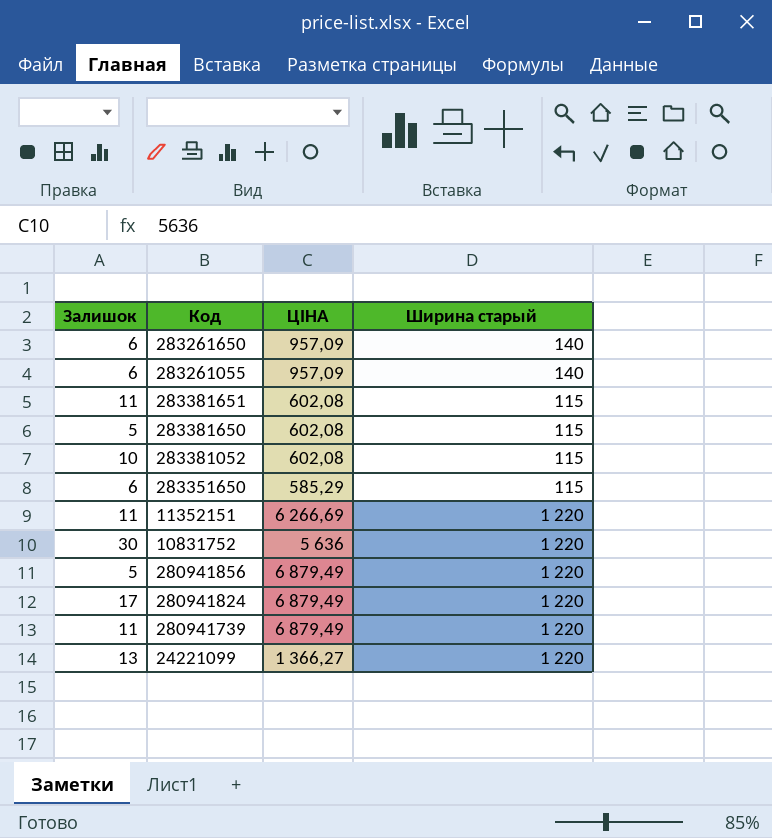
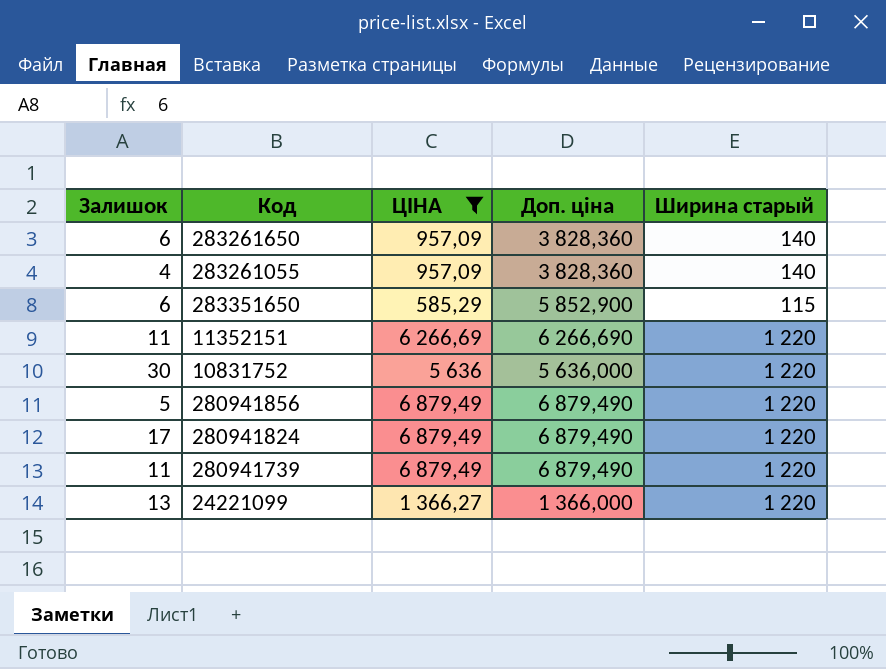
filter: none -> ЦІНА != 602,08
column Доп. ціна | position: none -> 4
283261055 | Залишок: 6 -> 4

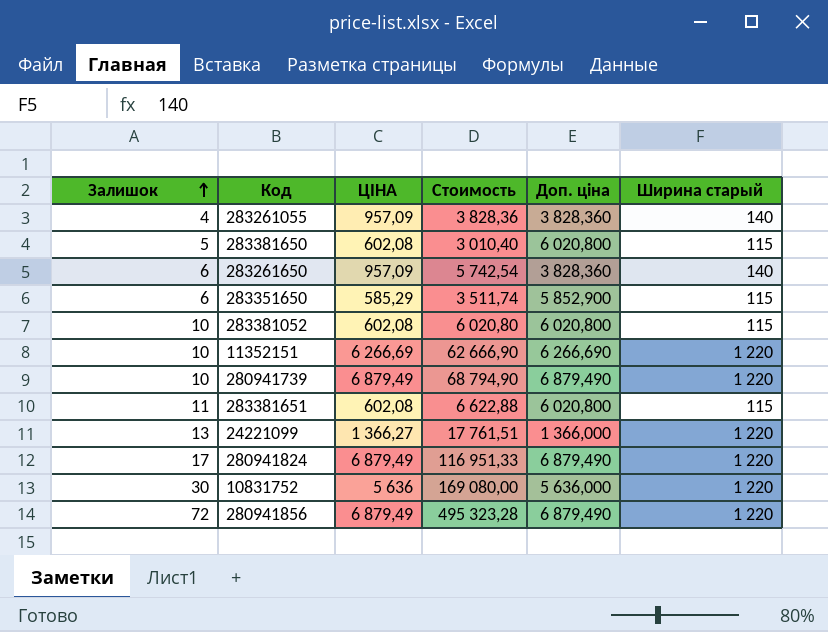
filter: ЦІНА != 602,08 -> none
row order: none -> Залишок ascending
column Стоимость | formula: none -> [Залишок] * [ЦІНА]
11352151 | Залишок: 11 -> 10
280941739 | Залишок: 11 -> 10
280941856 | Залишок: 5 -> 72

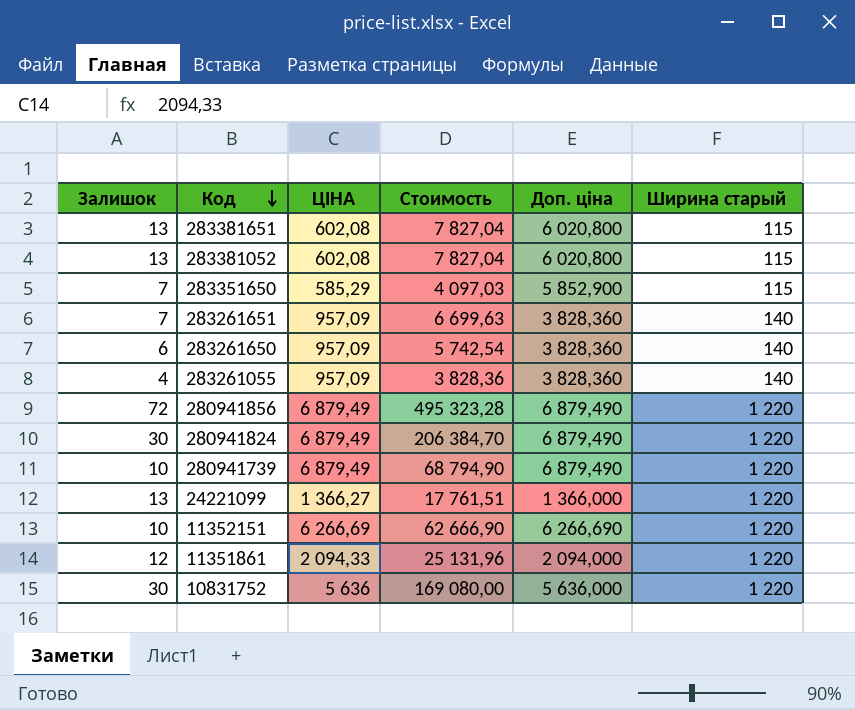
row order: Залишок ascending -> Код descending
row 283381650: 5 | 602,08 | 3 010,40 | 6 020,800 | 115 -> none
283381651 | Залишок: 11 -> 13
283381651 | Стоимость: 6 622,88 -> 7 827,04
283381052 | Залишок: 10 -> 13
283381052 | Стоимость: 6 020,80 -> 7 827,04
283351650 | Залишок: 6 -> 7
283351650 | Стоимость: 3 511,74 -> 4 097,03
row 283261651: none -> 7 | 957,09 | 6 699,63 | 3 828,360 | 140
280941824 | Залишок: 17 -> 30
280941824 | Стоимость: 116 951,33 -> 206 384,70
row 11351861: none -> 12 | 2 094,33 | 25 131,96 | 2 094,000 | 1 220

